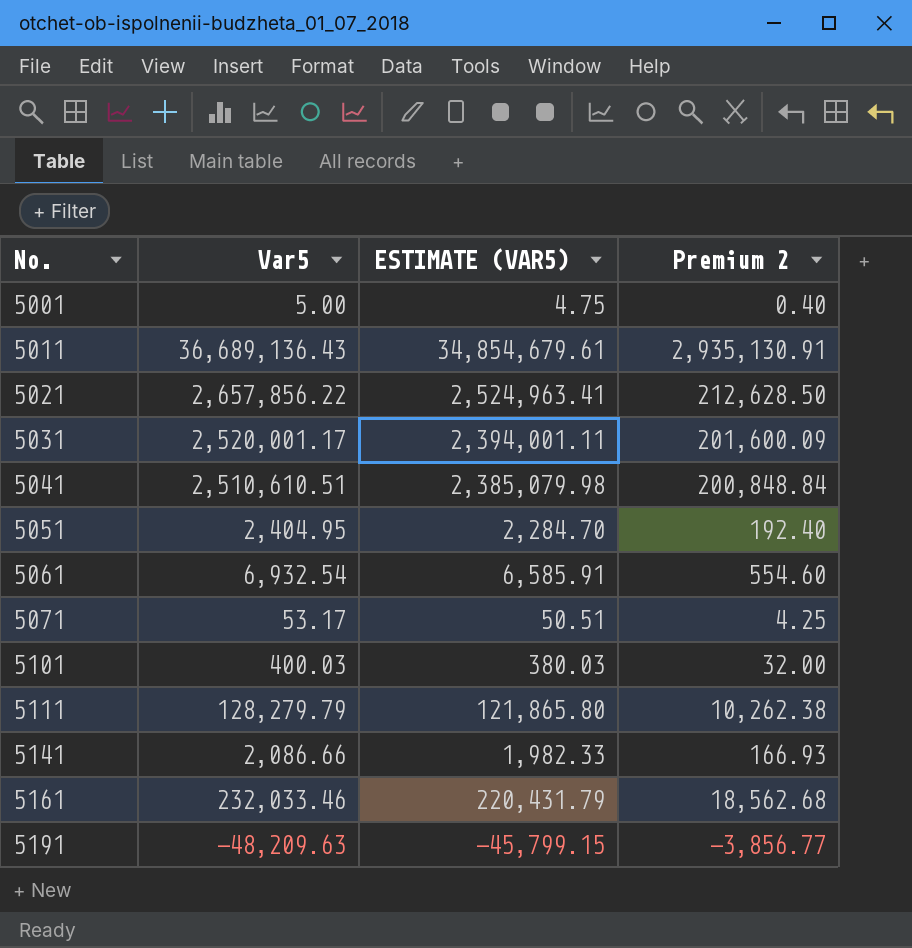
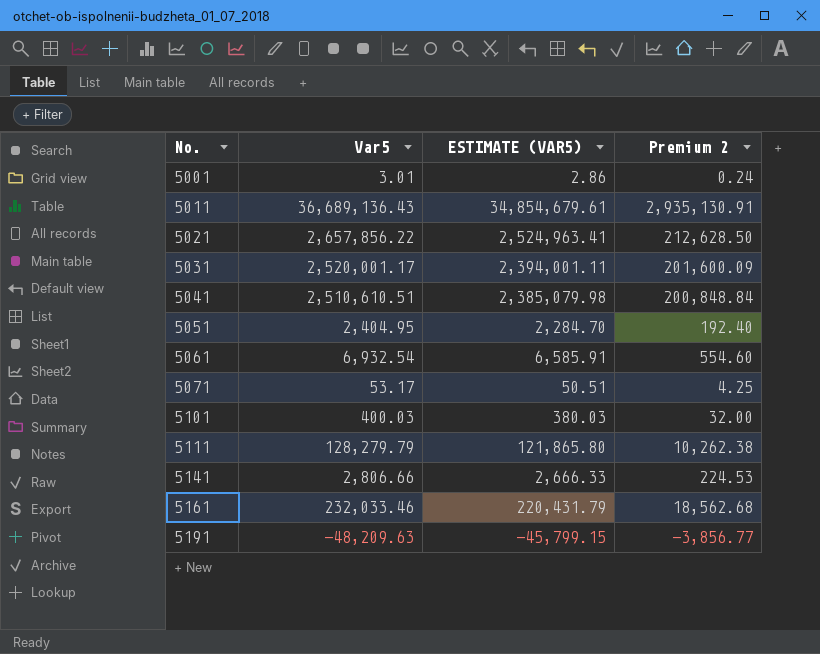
5001 | Var5: 5.00 -> 3.01
5001 | ESTIMATE (VAR5): 4.75 -> 2.86
5001 | Premium 2: 0.40 -> 0.24
5141 | Var5: 2,086.66 -> 2,806.66
5141 | ESTIMATE (VAR5): 1,982.33 -> 2,666.33
5141 | Premium 2: 166.93 -> 224.53

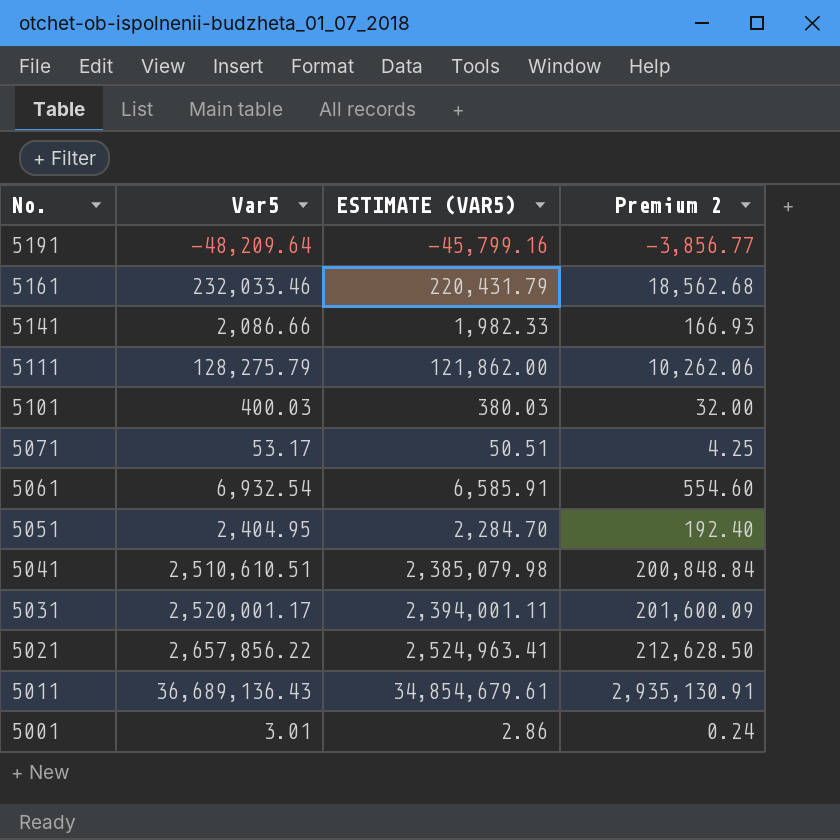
row order: No. ascending -> No. descending
5191 | Var5: -48,209.63 -> -48,209.64
5191 | ESTIMATE (VAR5): -45,799.15 -> -45,799.16
5141 | Var5: 2,806.66 -> 2,086.66
5141 | ESTIMATE (VAR5): 2,666.33 -> 1,982.33
5141 | Premium 2: 224.53 -> 166.93
5111 | Var5: 128,279.79 -> 128,275.79
5111 | ESTIMATE (VAR5): 121,865.80 -> 121,862.00
5111 | Premium 2: 10,262.38 -> 10,262.06

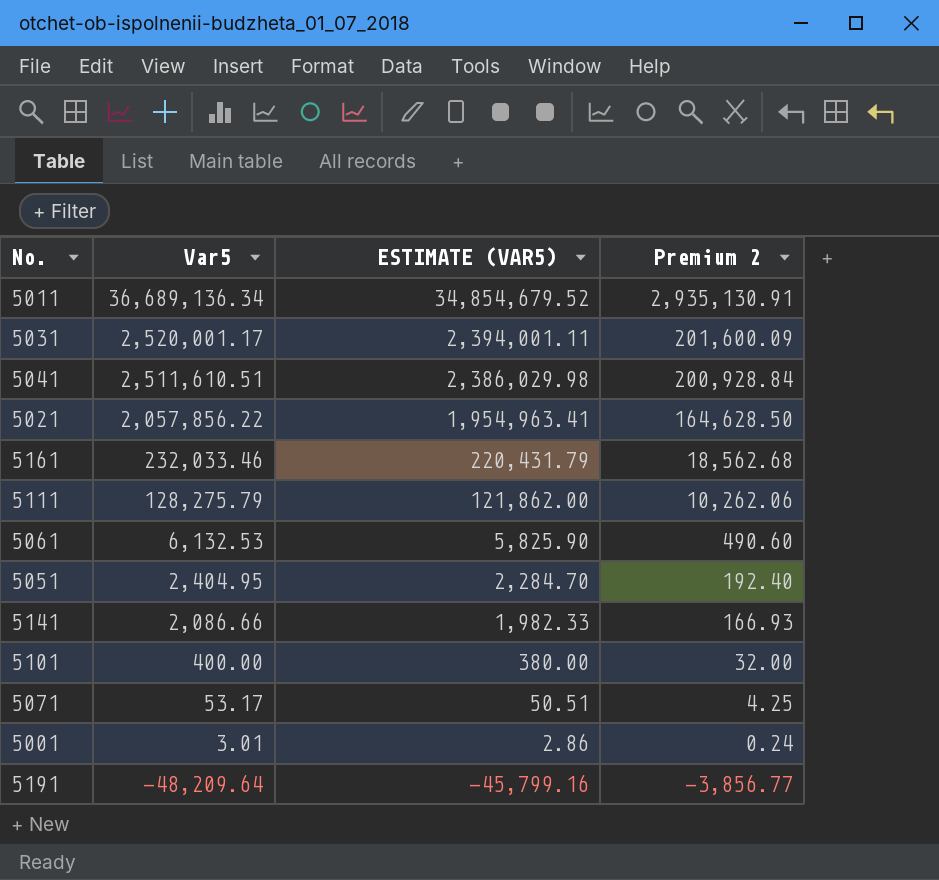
row order: No. descending -> Var5 descending
5011 | Var5: 36,689,136.43 -> 36,689,136.34
5011 | ESTIMATE (VAR5): 34,854,679.61 -> 34,854,679.52
5041 | Var5: 2,510,610.51 -> 2,511,610.51
5041 | ESTIMATE (VAR5): 2,385,079.98 -> 2,386,029.98
5041 | Premium 2: 200,848.84 -> 200,928.84
5021 | Var5: 2,657,856.22 -> 2,057,856.22
5021 | ESTIMATE (VAR5): 2,524,963.41 -> 1,954,963.41
5021 | Premium 2: 212,628.50 -> 164,628.50
5061 | Var5: 6,932.54 -> 6,132.53
5061 | ESTIMATE (VAR5): 6,585.91 -> 5,825.90
5061 | Premium 2: 554.60 -> 490.60
5101 | Var5: 400.03 -> 400.00
5101 | ESTIMATE (VAR5): 380.03 -> 380.00

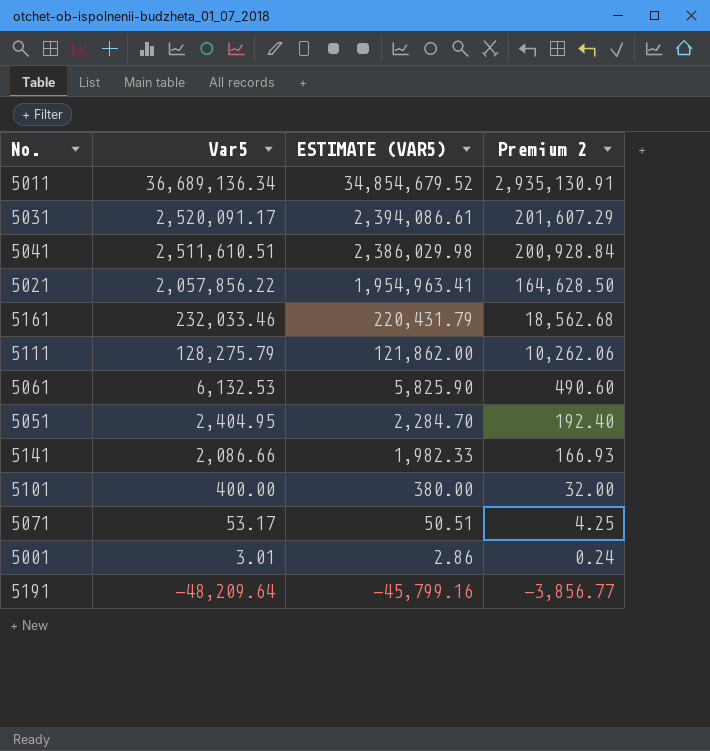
5031 | Var5: 2,520,001.17 -> 2,520,091.17
5031 | ESTIMATE (VAR5): 2,394,001.11 -> 2,394,086.61
5031 | Premium 2: 201,600.09 -> 201,607.29

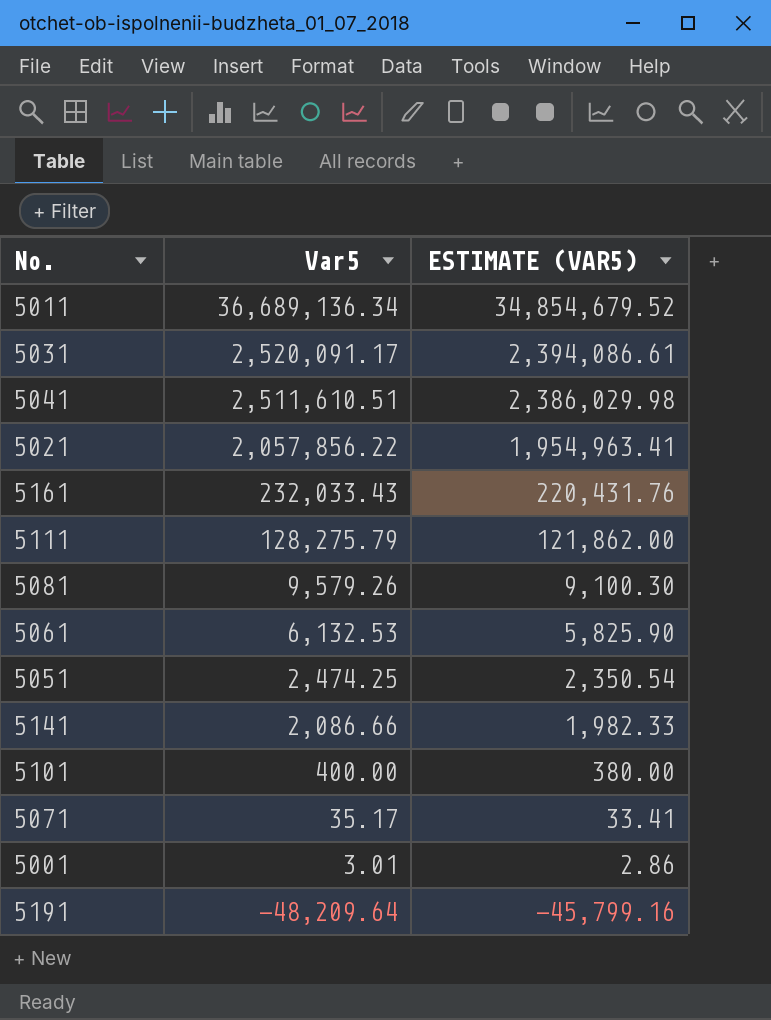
column Premium 2 | formula: [Var5] * 0.08 -> none
5161 | Var5: 232,033.46 -> 232,033.43
5161 | ESTIMATE (VAR5): 220,431.79 -> 220,431.76
row 5081: none -> 9,579.26 | 9,100.30
5051 | Var5: 2,404.95 -> 2,474.25
5051 | ESTIMATE (VAR5): 2,284.70 -> 2,350.54
5071 | Var5: 53.17 -> 35.17
5071 | ESTIMATE (VAR5): 50.51 -> 33.41

